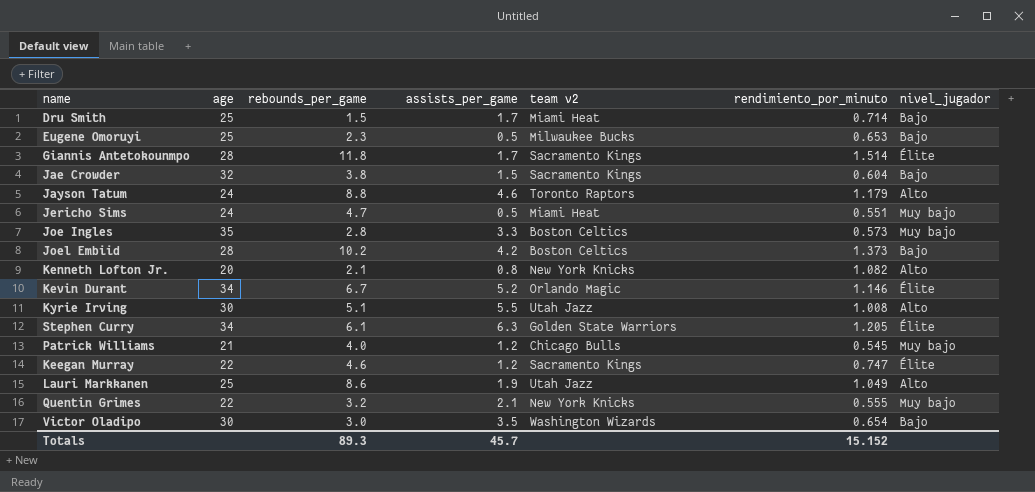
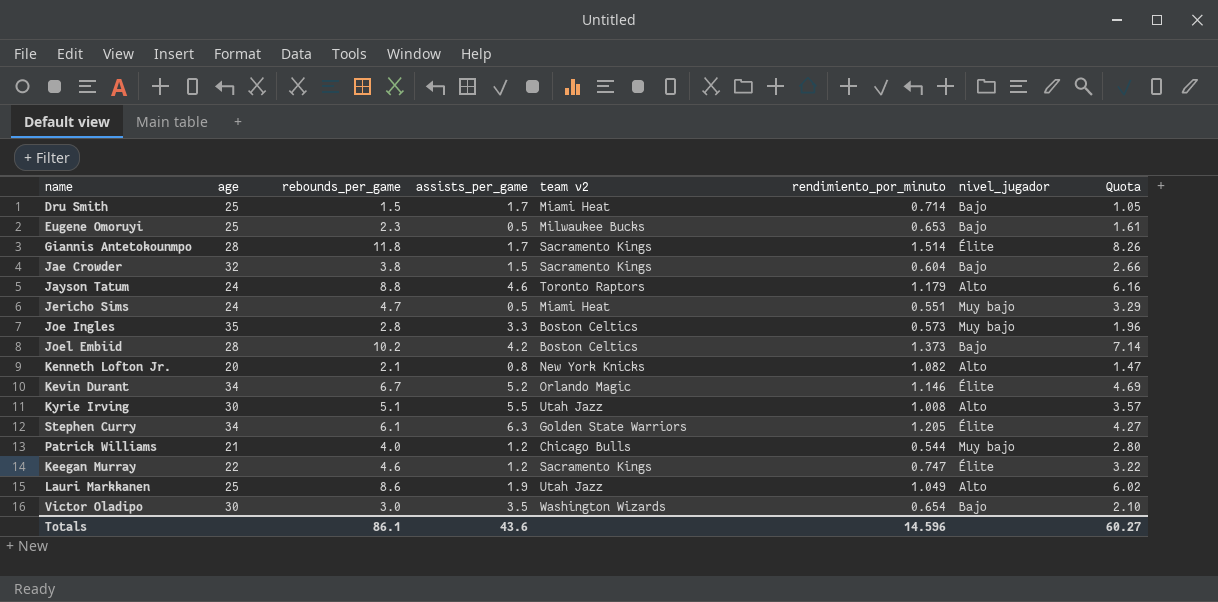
column Quota | formula: none -> [rebounds_per_game] * 0.7
row Quentin Grimes: 22 | 3.2 | 2.1 | New York Knicks | 0.555 | Muy bajo -> none
Patrick Williams | rendimiento_por_minuto: 0.545 -> 0.544
Totals | rebounds_per_game: 89.3 -> 86.1
Totals | assists_per_game: 45.7 -> 43.6
Totals | rendimiento_por_minuto: 15.152 -> 14.596

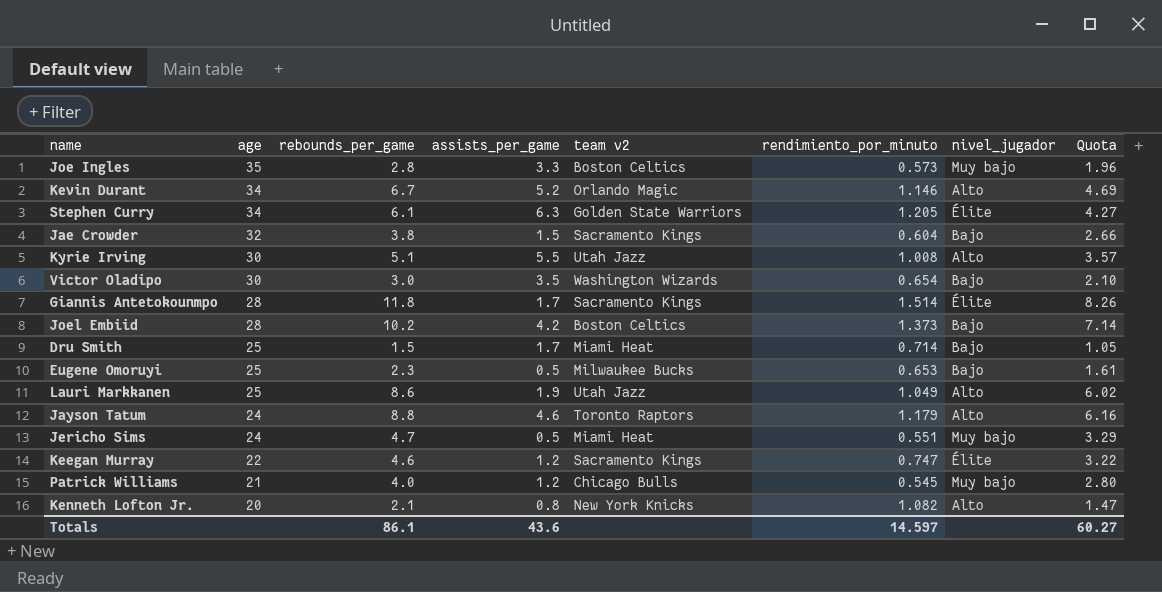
row order: none -> age descending
Kevin Durant | nivel_jugador: Élite -> Alto
Patrick Williams | rendimiento_por_minuto: 0.544 -> 0.545
Totals | rendimiento_por_minuto: 14.596 -> 14.597

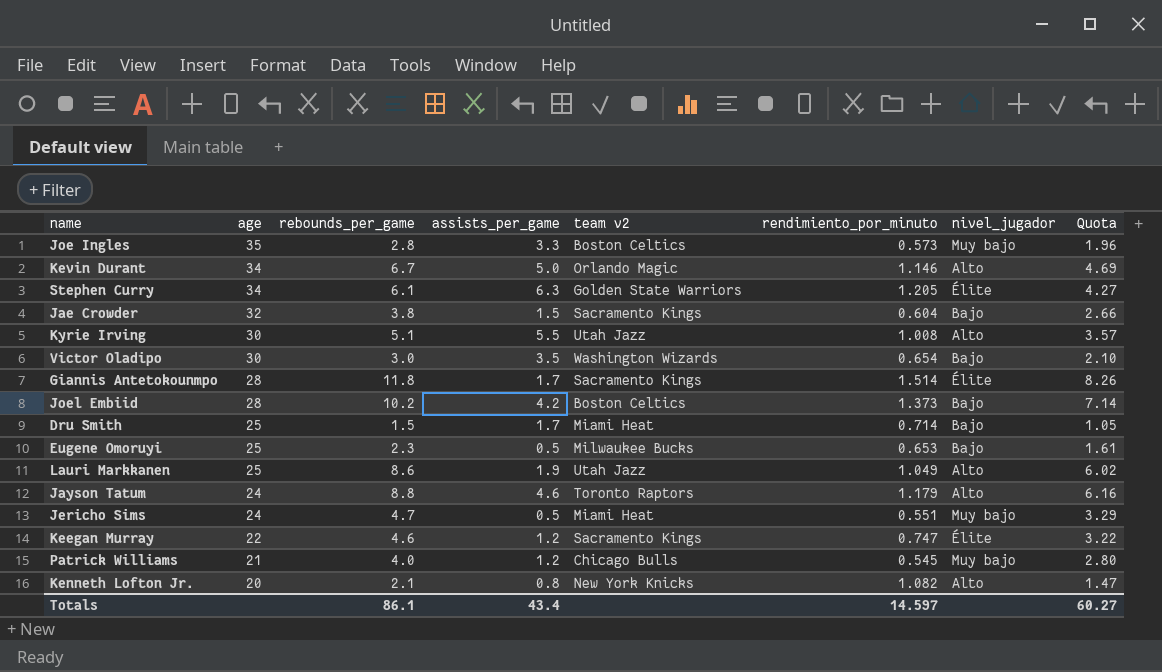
Kevin Durant | assists_per_game: 5.2 -> 5.0
Totals | assists_per_game: 43.6 -> 43.4

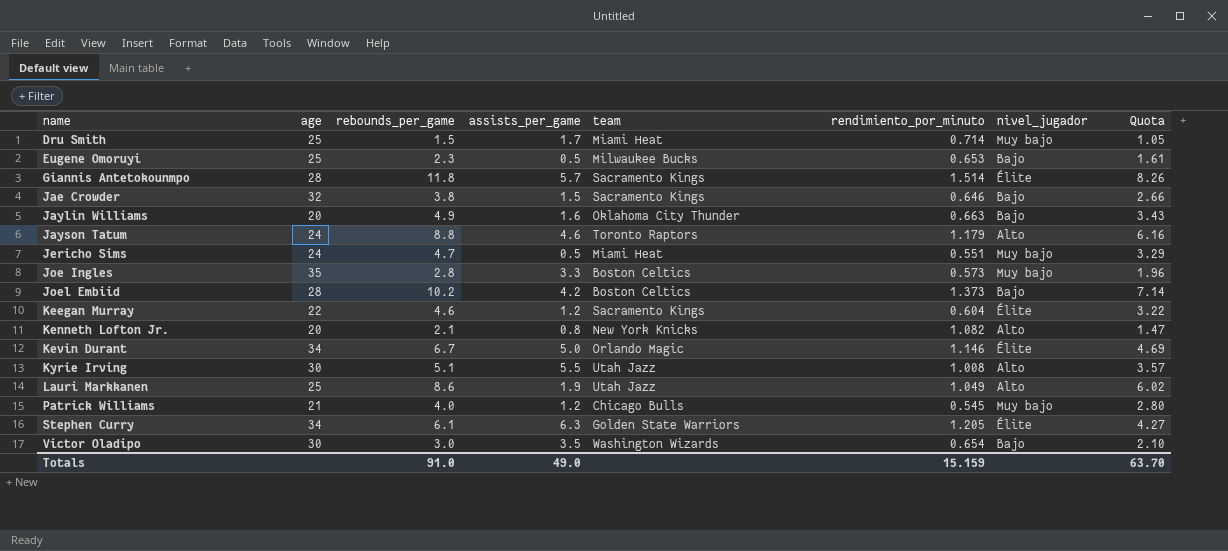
row order: age descending -> name ascending
column name: team v2 -> team
Dru Smith | nivel_jugador: Bajo -> Muy bajo
Giannis Antetokounmpo | assists_per_game: 1.7 -> 5.7
Jae Crowder | rendimiento_por_minuto: 0.604 -> 0.646
row Jaylin Williams: none -> 20 | 4.9 | 1.6 | Oklahoma City Thunder | 0.663 | Bajo | 3.43
Keegan Murray | rendimiento_por_minuto: 0.747 -> 0.604
Kevin Durant | nivel_jugador: Alto -> Élite
Totals | rebounds_per_game: 86.1 -> 91.0
Totals | assists_per_game: 43.4 -> 49.0
Totals | rendimiento_por_minuto: 14.597 -> 15.159
Totals | Quota: 60.27 -> 63.70

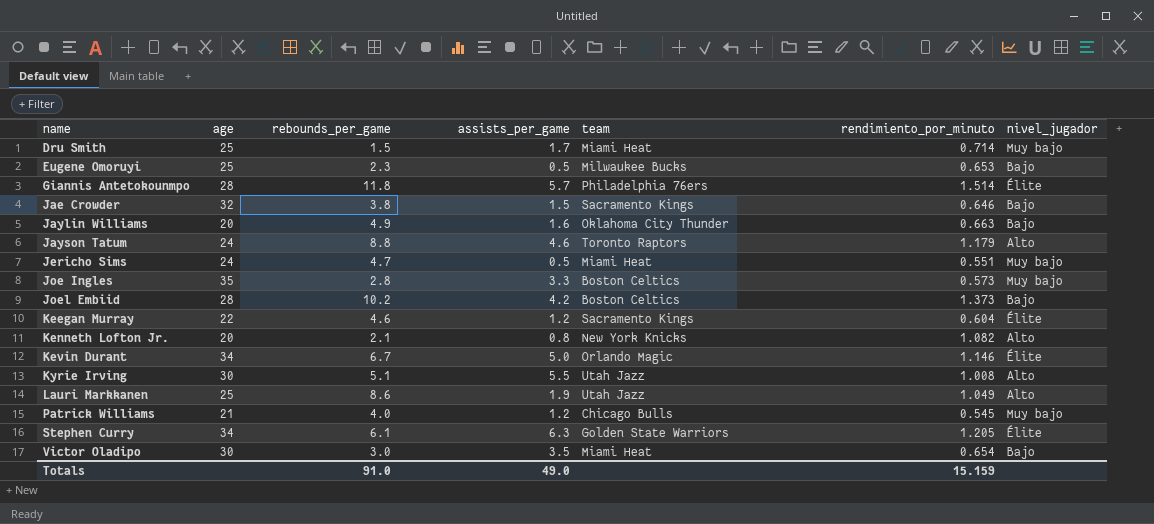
column Quota | formula: [rebounds_per_game] * 0.7 -> none
Giannis Antetokounmpo | team: Sacramento Kings -> Philadelphia 76ers
Victor Oladipo | team: Washington Wizards -> Miami Heat

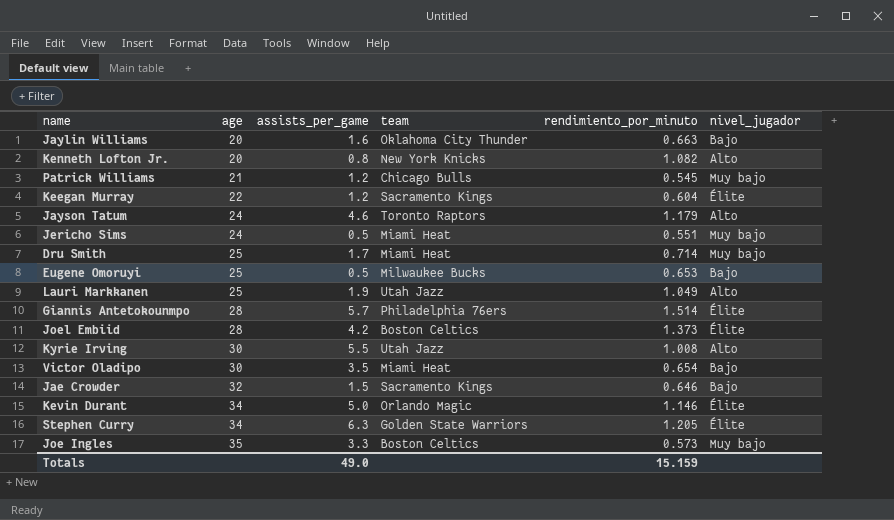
row order: name ascending -> age ascending
column rebounds_per_game | position: 3 -> none
Joel Embiid | nivel_jugador: Bajo -> Élite

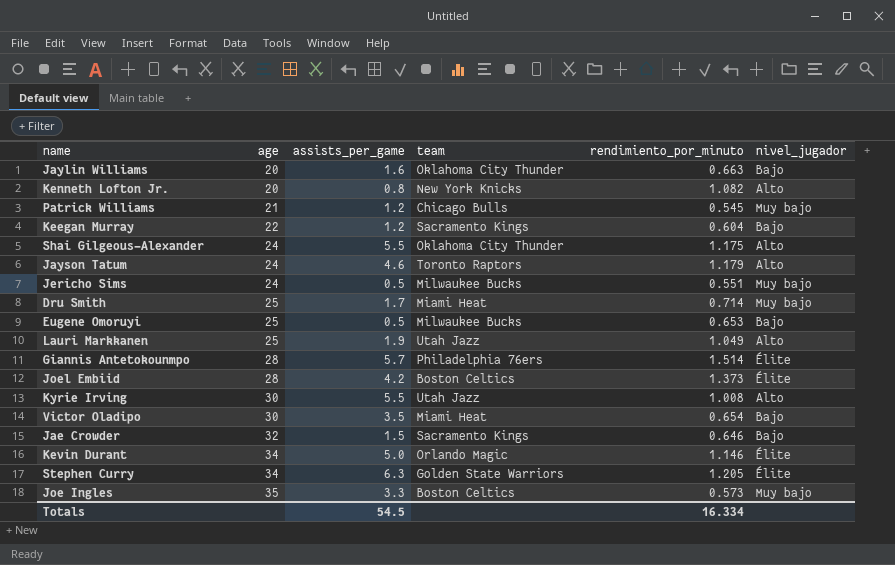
Keegan Murray | nivel_jugador: Élite -> Bajo
row Shai Gilgeous-Alexander: none -> 24 | 5.5 | Oklahoma City Thunder | 1.175 | Alto
Jericho Sims | team: Miami Heat -> Milwaukee Bucks
Totals | assists_per_game: 49.0 -> 54.5
Totals | rendimiento_por_minuto: 15.159 -> 16.334

